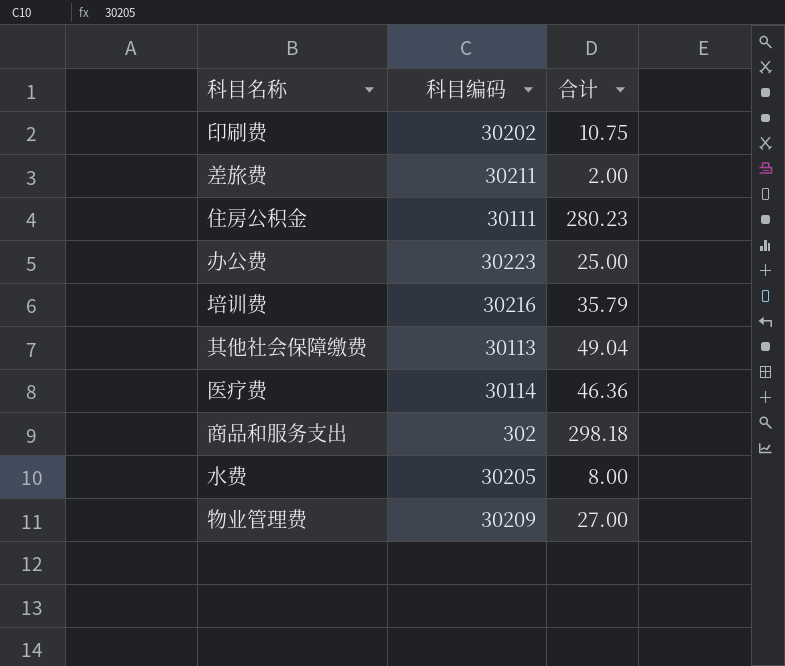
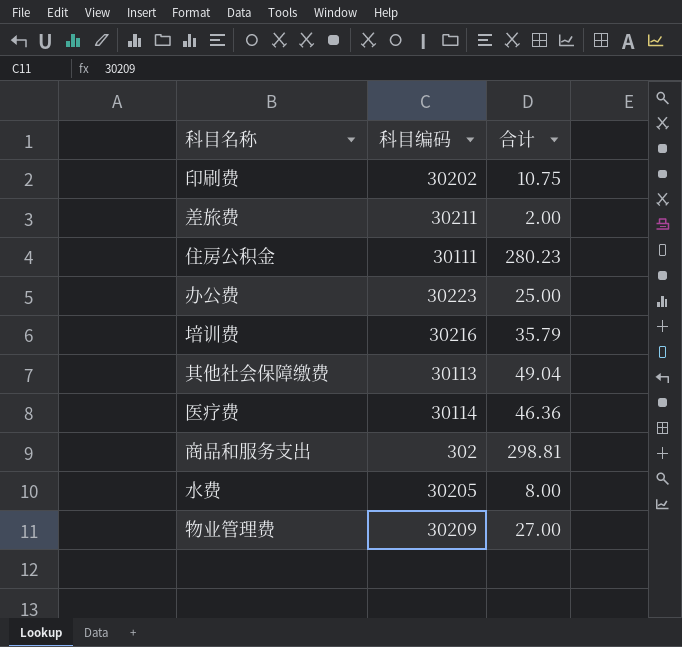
商品和服务支出 | 合计: 298.18 -> 298.81

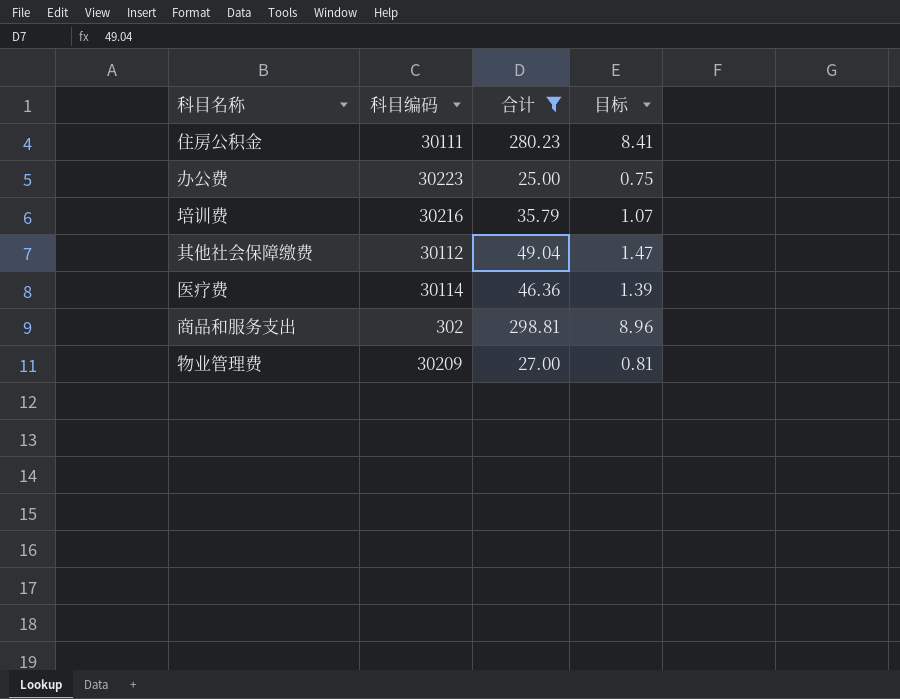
filter: none -> 合计 >= 25.00
column 目标 | formula: none -> [合计] * 0.03
其他社会保障缴费 | 科目编码: 30113 -> 30112

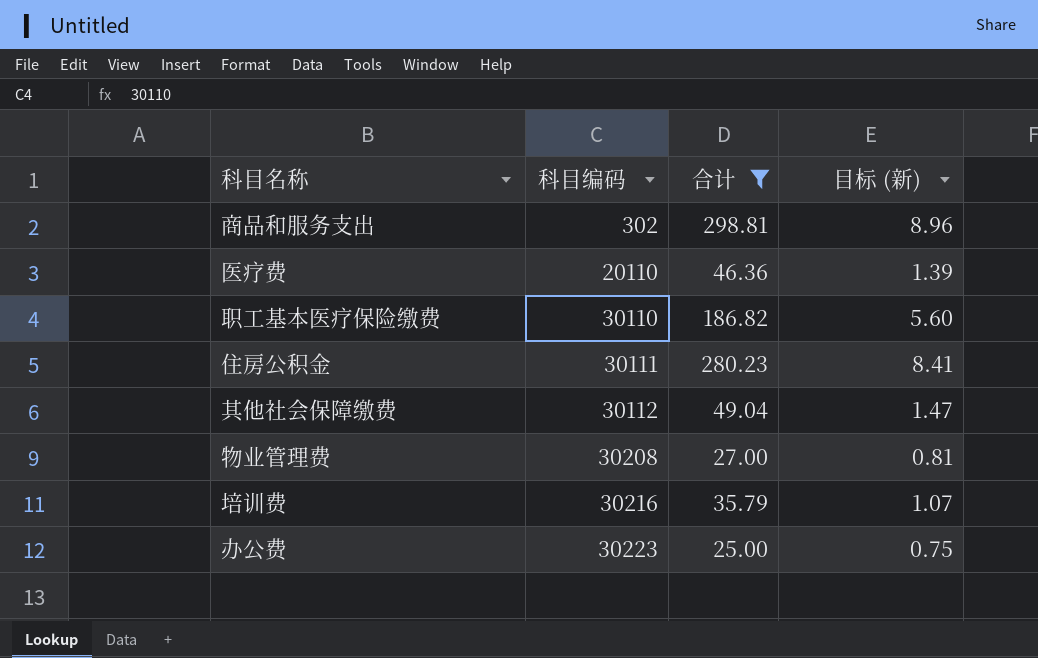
row order: none -> 科目编码 ascending
column name: 目标 -> 目标 (新)
医疗费 | 科目编码: 30114 -> 20110
row 职工基本医疗保险缴费: none -> 30110 | 186.82 | 5.60
物业管理费 | 科目编码: 30209 -> 30208

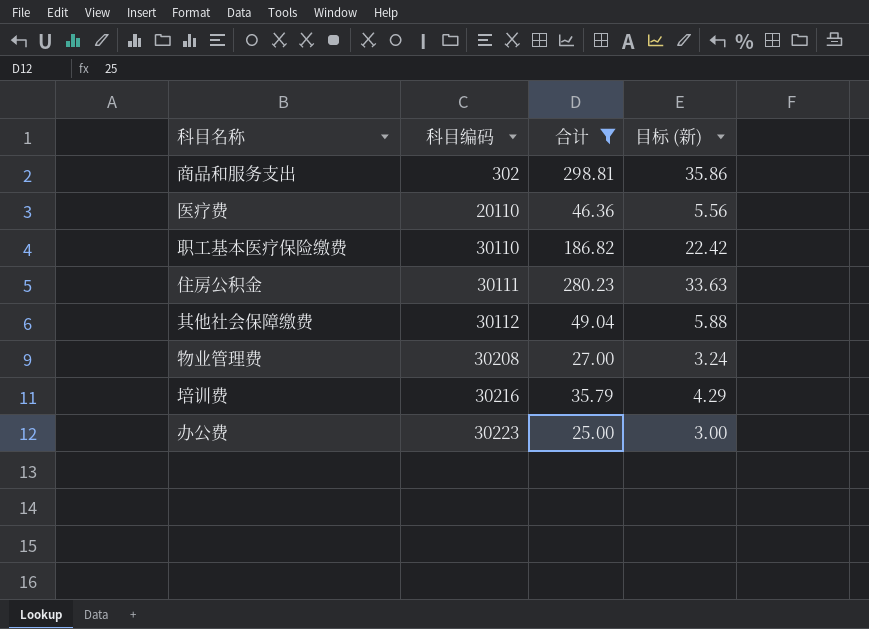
column 目标 (新) | formula: [合计] * 0.03 -> [合计] * 0.12

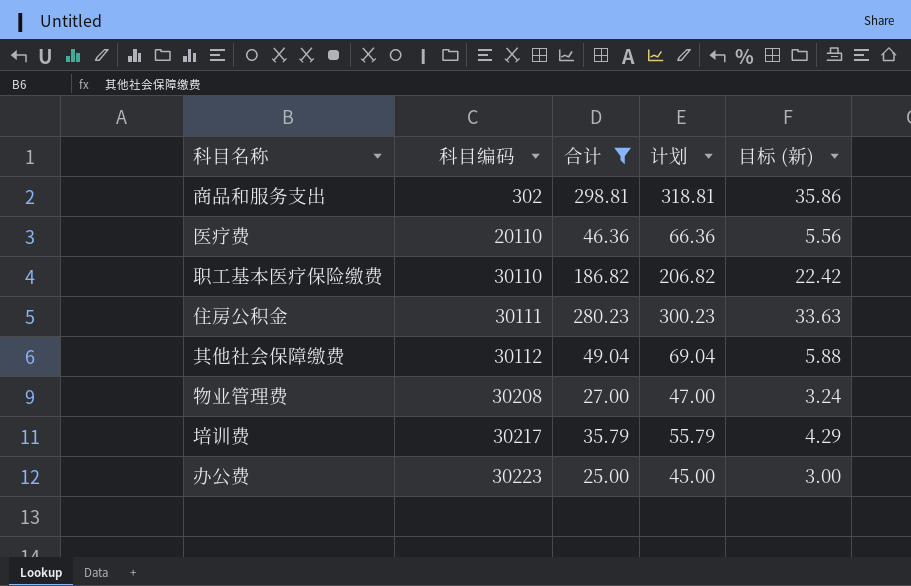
column 计划 | formula: none -> [合计] + 20
培训费 | 科目编码: 30216 -> 30217

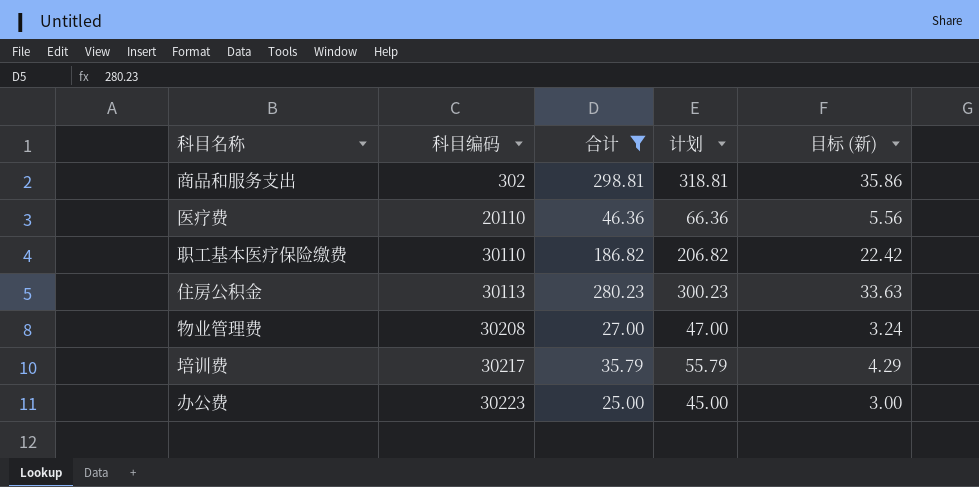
row 其他社会保障缴费: 30112 | 49.04 | 69.04 | 5.88 -> none
住房公积金 | 科目编码: 30111 -> 30113

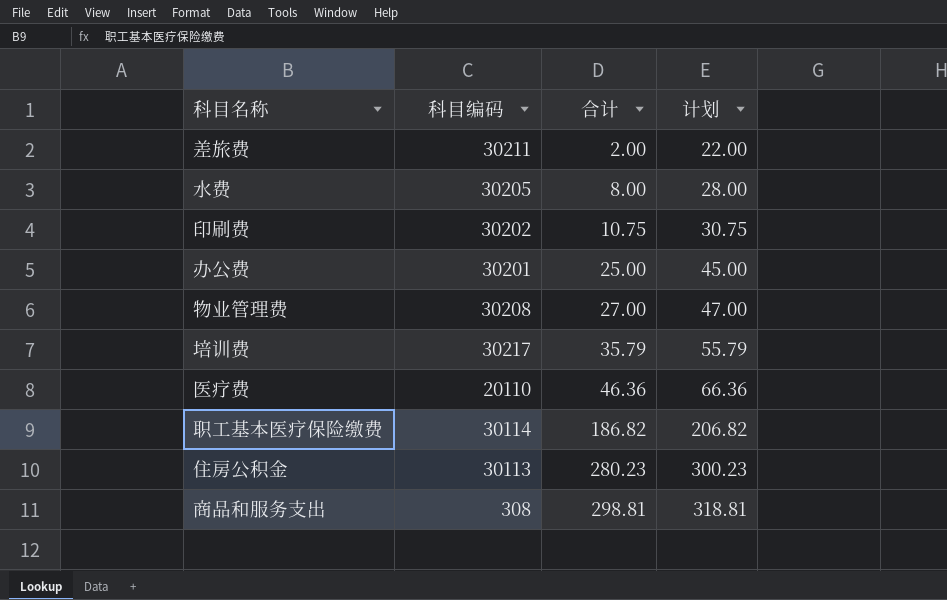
filter: 合计 >= 25.00 -> none
row order: 科目编码 ascending -> 合计 ascending
column 目标 (新) | formula: [合计] * 0.12 -> none
办公费 | 科目编码: 30223 -> 30201
职工基本医疗保险缴费 | 科目编码: 30110 -> 30114
商品和服务支出 | 科目编码: 302 -> 308

